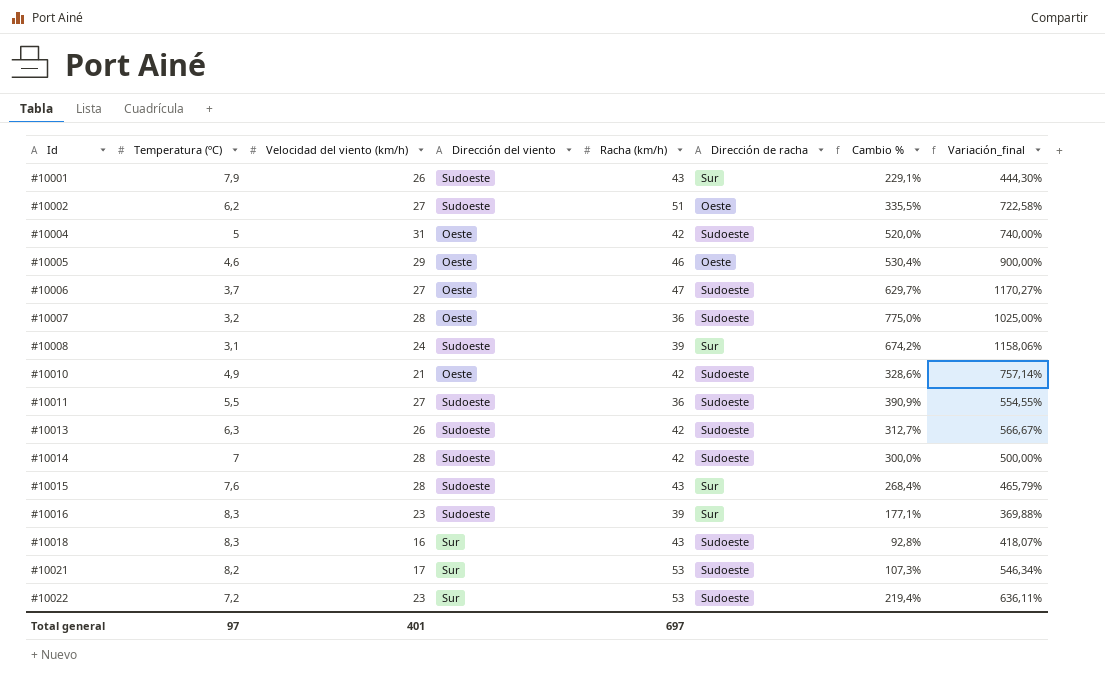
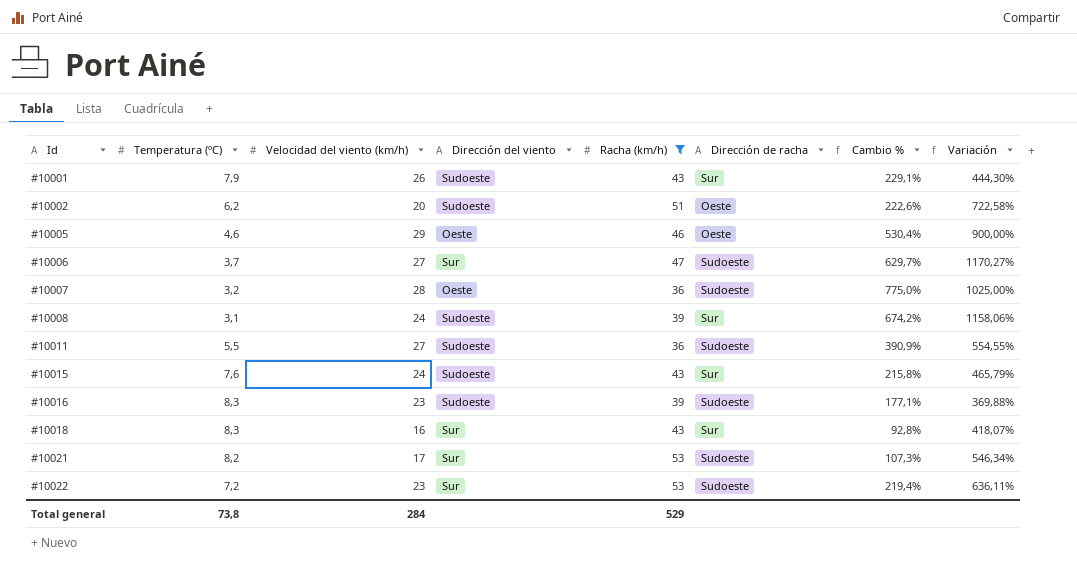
filter: none -> Racha (km/h) != 42
column name: Variación_final -> Variación
#10002 | Velocidad del viento (km/h): 27 -> 20
#10002 | Cambio %: 335,5% -> 222,6%
#10006 | Dirección del viento: Oeste -> Sur
#10015 | Velocidad del viento (km/h): 28 -> 24
#10015 | Cambio %: 268,4% -> 215,8%
#10016 | Dirección de racha: Sur -> Sudoeste
#10018 | Dirección de racha: Sudoeste -> Sur
Total general | Temperatura (ºC): 97 -> 73,8
Total general | Velocidad del viento (km/h): 401 -> 284
Total general | Racha (km/h): 697 -> 529

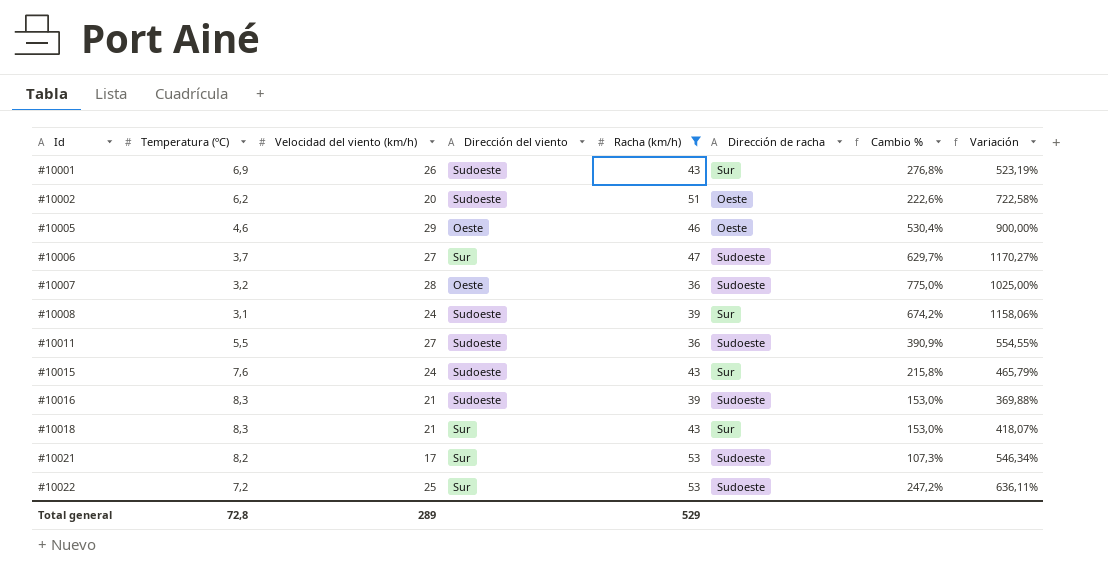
#10001 | Temperatura (ºC): 7,9 -> 6,9
#10001 | Cambio %: 229,1% -> 276,8%
#10001 | Variación: 444,30% -> 523,19%
#10016 | Velocidad del viento (km/h): 23 -> 21
#10016 | Cambio %: 177,1% -> 153,0%
#10018 | Velocidad del viento (km/h): 16 -> 21
#10018 | Cambio %: 92,8% -> 153,0%
#10022 | Velocidad del viento (km/h): 23 -> 25
#10022 | Cambio %: 219,4% -> 247,2%
Total general | Temperatura (ºC): 73,8 -> 72,8
Total general | Velocidad del viento (km/h): 284 -> 289

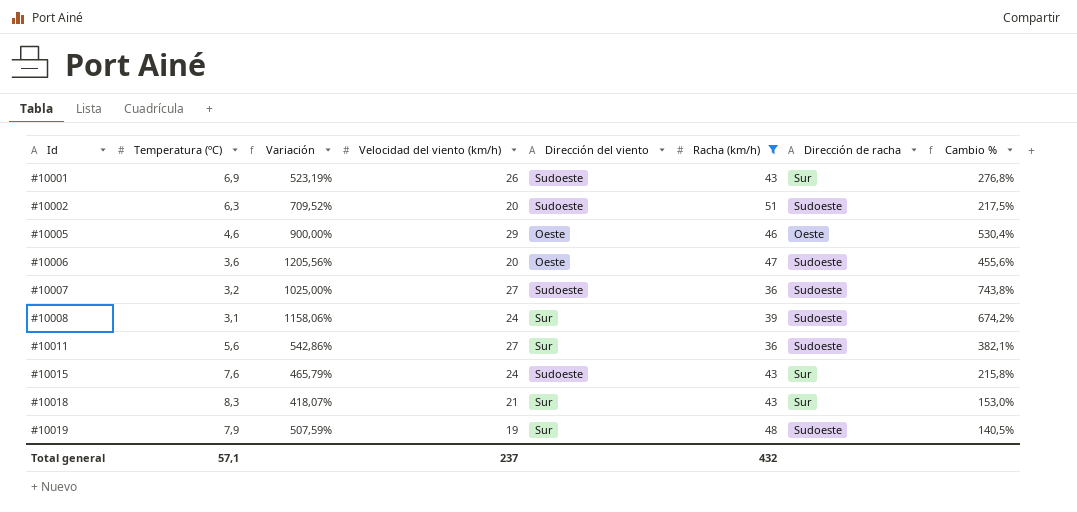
column Variación | position: 8 -> 3
row #10016: 8,3 | 21 | Sudoeste | 39 | Sudoeste | 153,0% | 369,88% -> none
row #10021: 8,2 | 17 | Sur | 53 | Sudoeste | 107,3% | 546,34% -> none
row #10022: 7,2 | 25 | Sur | 53 | Sudoeste | 247,2% | 636,11% -> none
#10002 | Temperatura (ºC): 6,2 -> 6,3
#10002 | Variación: 722,58% -> 709,52%
#10002 | Dirección de racha: Oeste -> Sudoeste
#10002 | Cambio %: 222,6% -> 217,5%
#10006 | Temperatura (ºC): 3,7 -> 3,6
#10006 | Variación: 1170,27% -> 1205,56%
#10006 | Velocidad del viento (km/h): 27 -> 20
#10006 | Dirección del viento: Sur -> Oeste
#10006 | Cambio %: 629,7% -> 455,6%
#10007 | Velocidad del viento (km/h): 28 -> 27
#10007 | Dirección del viento: Oeste -> Sudoeste
#10007 | Cambio %: 775,0% -> 743,8%
#10008 | Dirección del viento: Sudoeste -> Sur
#10008 | Dirección de racha: Sur -> Sudoeste
#10011 | Temperatura (ºC): 5,5 -> 5,6
#10011 | Variación: 554,55% -> 542,86%
#10011 | Dirección del viento: Sudoeste -> Sur
#10011 | Cambio %: 390,9% -> 382,1%
row #10019: none -> 7,9 | 507,59% | 19 | Sur | 48 | Sudoeste | 140,5%
Total general | Temperatura (ºC): 72,8 -> 57,1
Total general | Velocidad del viento (km/h): 289 -> 237
Total general | Racha (km/h): 529 -> 432

